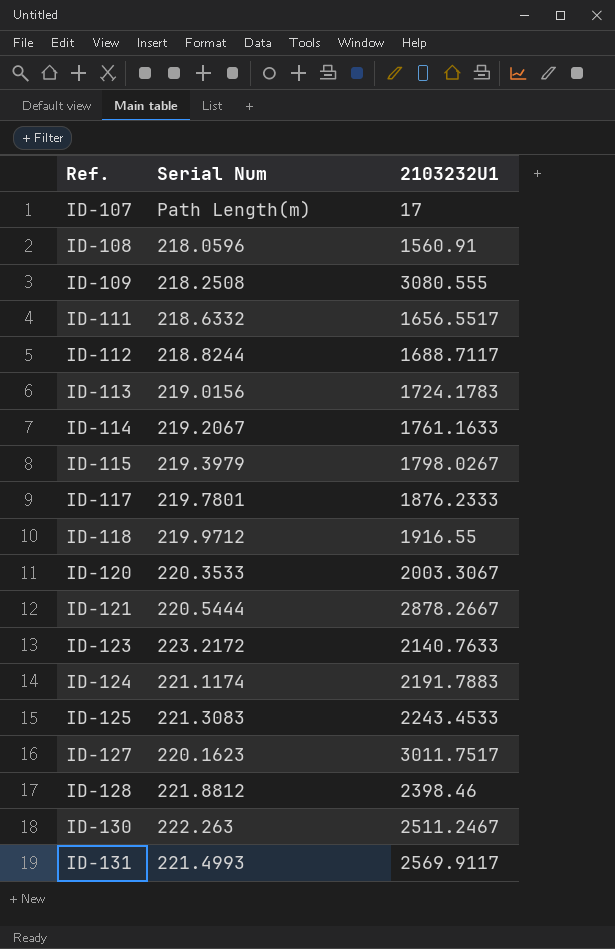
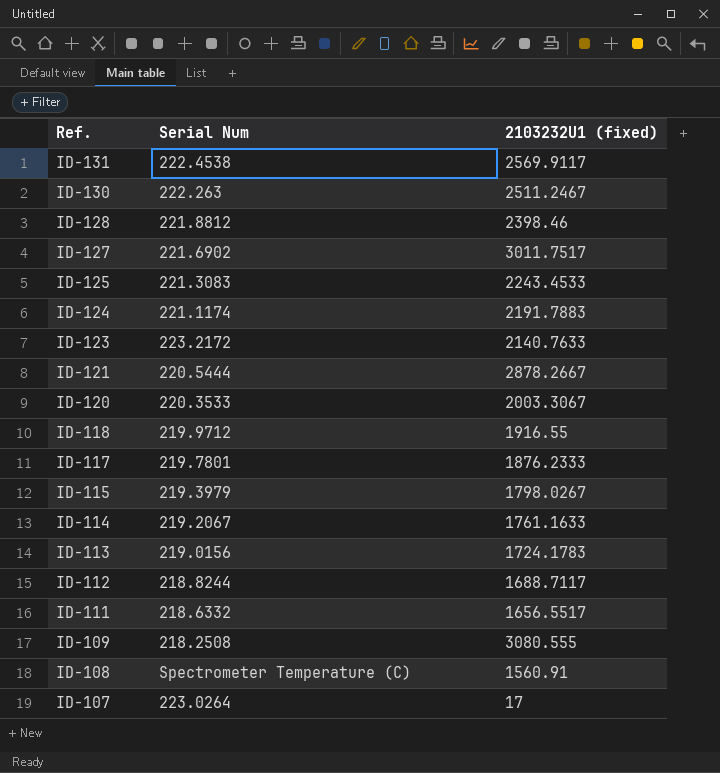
row order: Ref. ascending -> Ref. descending
column name: 2103232U1 -> 2103232U1 (fixed)
ID-131 | Serial Num: 221.4993 -> 222.4538
ID-127 | Serial Num: 220.1623 -> 221.6902
ID-108 | Serial Num: 218.0596 -> Spectrometer Temperature (C)
ID-107 | Serial Num: Path Length(m) -> 223.0264

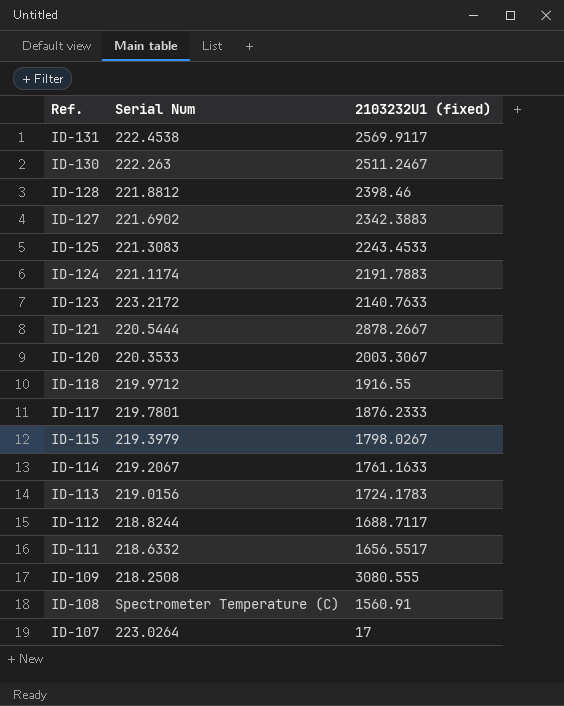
ID-127 | 2103232U1 (fixed): 3011.7517 -> 2342.3883

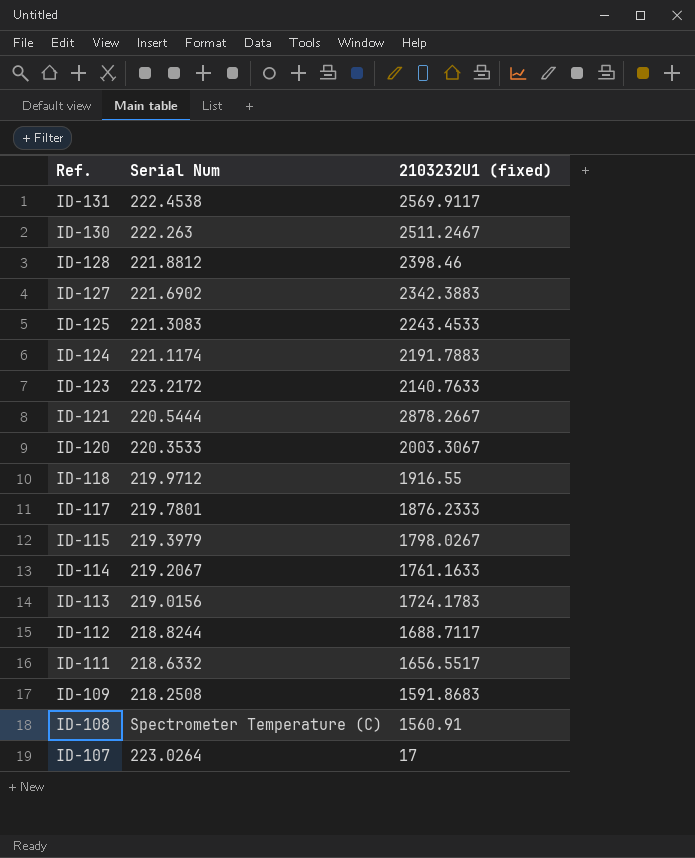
ID-109 | 2103232U1 (fixed): 3080.555 -> 1591.8683

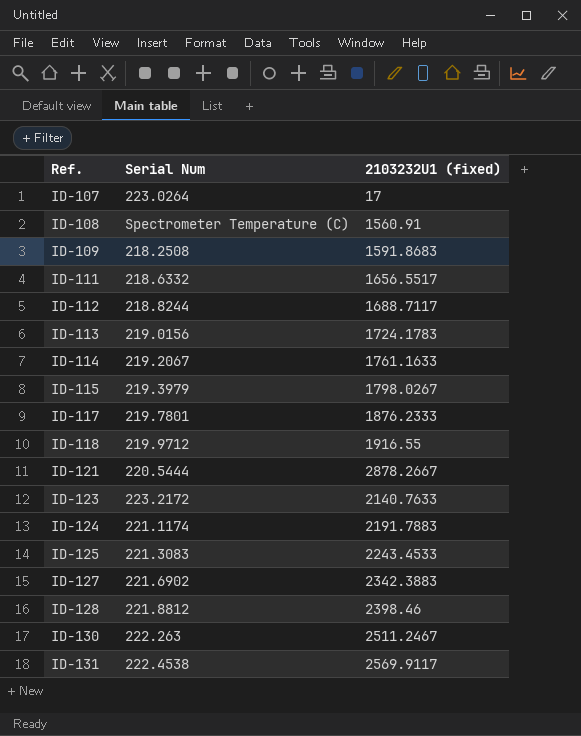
row order: Ref. descending -> Ref. ascending
row ID-120: 220.3533 | 2003.3067 -> none

